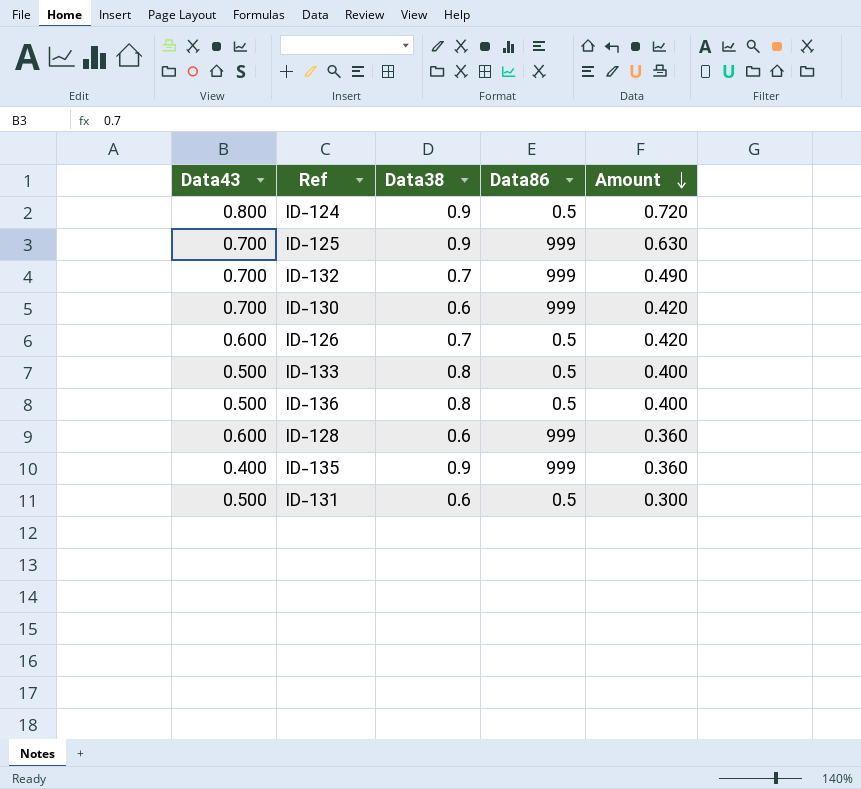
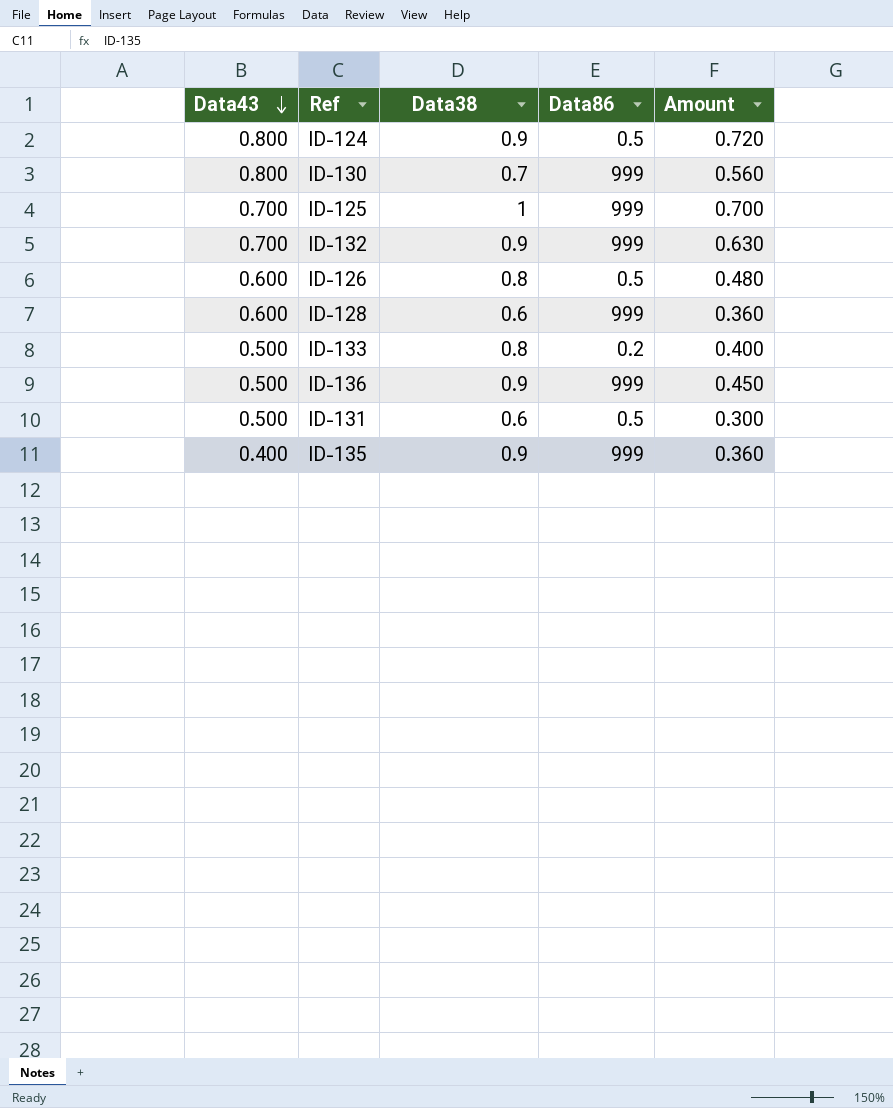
row order: Amount descending -> Data43 descending
ID-130 | Data43: 0.700 -> 0.800
ID-130 | Data38: 0.6 -> 0.7
ID-130 | Amount: 0.420 -> 0.560
ID-125 | Data38: 0.9 -> 1
ID-125 | Amount: 0.630 -> 0.700
ID-132 | Data38: 0.7 -> 0.9
ID-132 | Amount: 0.490 -> 0.630
ID-126 | Data38: 0.7 -> 0.8
ID-126 | Amount: 0.420 -> 0.480
ID-133 | Data86: 0.5 -> 0.2
ID-136 | Data38: 0.8 -> 0.9
ID-136 | Data86: 0.5 -> 999
ID-136 | Amount: 0.400 -> 0.450

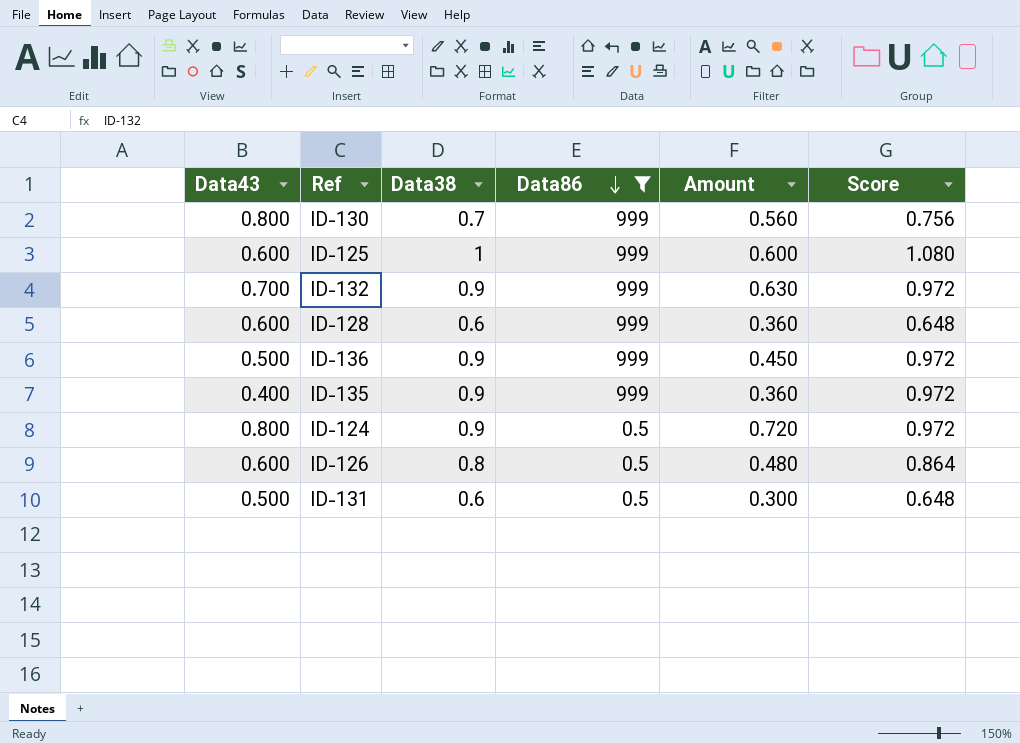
filter: none -> Data86 != 0.2
row order: Data43 descending -> Data86 descending
column Score | formula: none -> [Data38] * 1.08
ID-125 | Data43: 0.700 -> 0.600
ID-125 | Amount: 0.700 -> 0.600

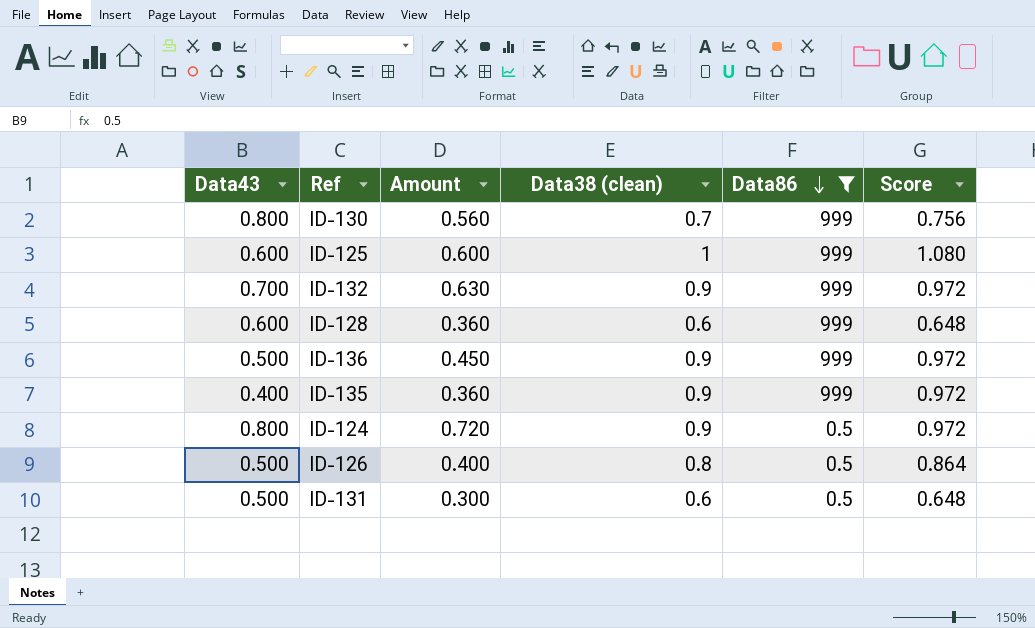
column Amount | position: 5 -> 3
column name: Data38 -> Data38 (clean)
ID-126 | Data43: 0.600 -> 0.500
ID-126 | Amount: 0.480 -> 0.400

